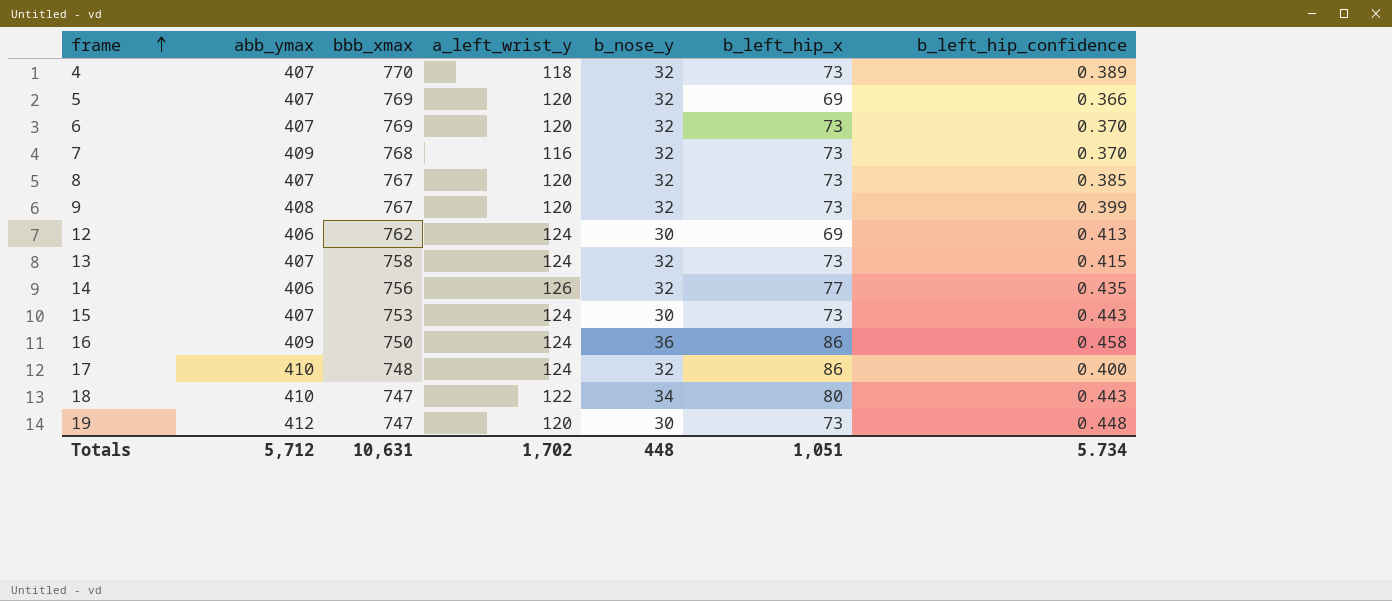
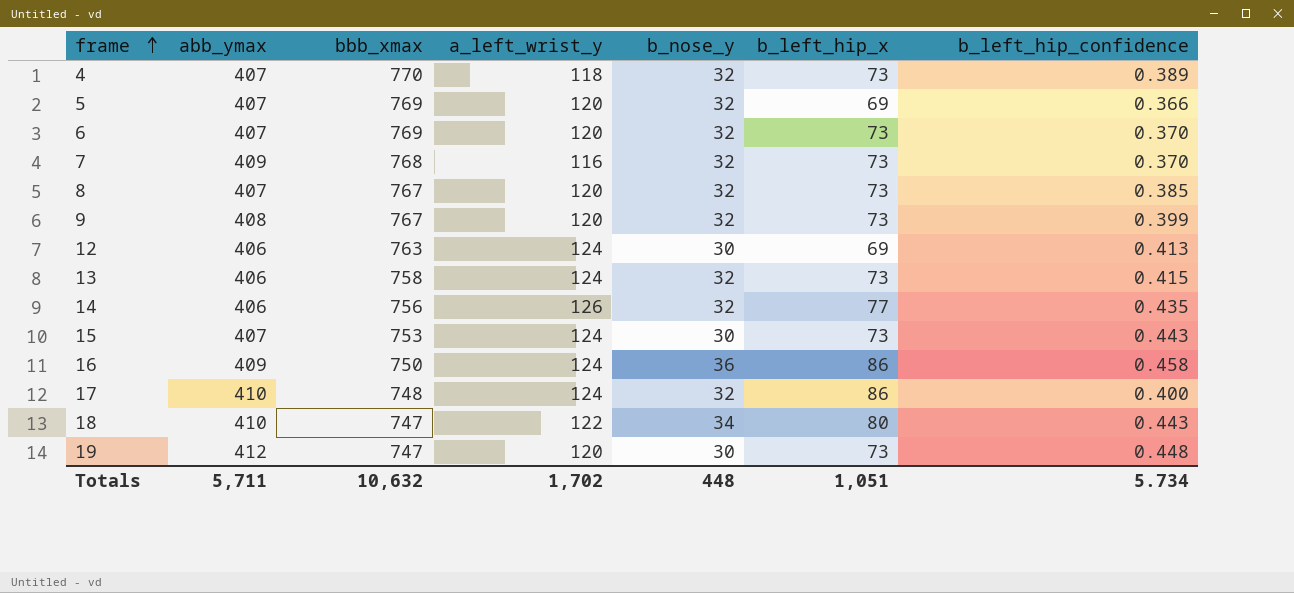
12 | bbb_xmax: 762 -> 763
13 | abb_ymax: 407 -> 406
Totals | abb_ymax: 5,712 -> 5,711
Totals | bbb_xmax: 10,631 -> 10,632

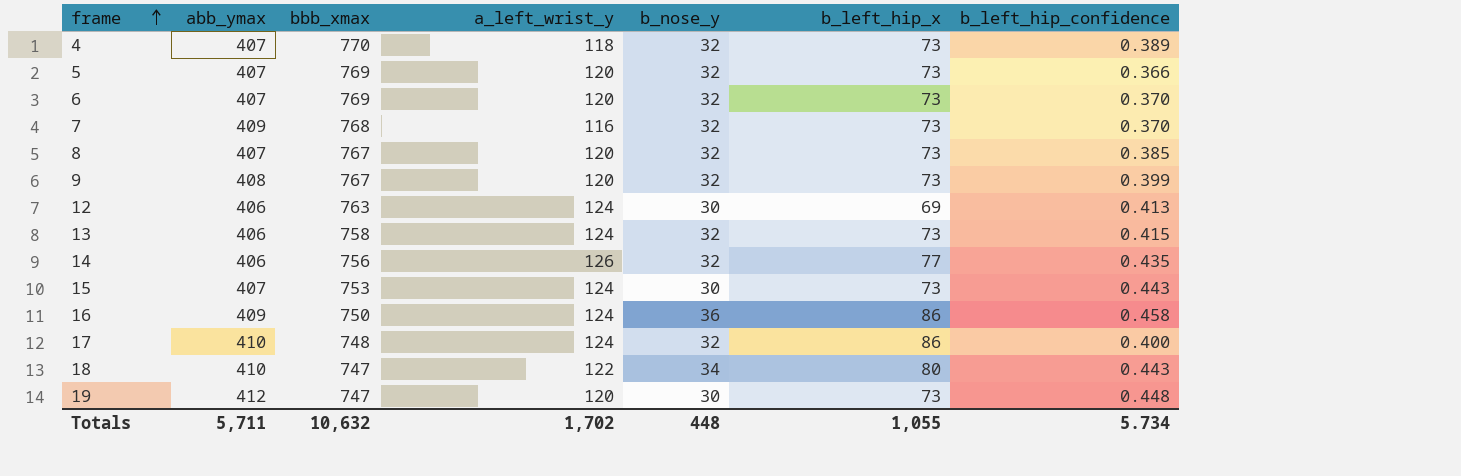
5 | b_left_hip_x: 69 -> 73
Totals | b_left_hip_x: 1,051 -> 1,055

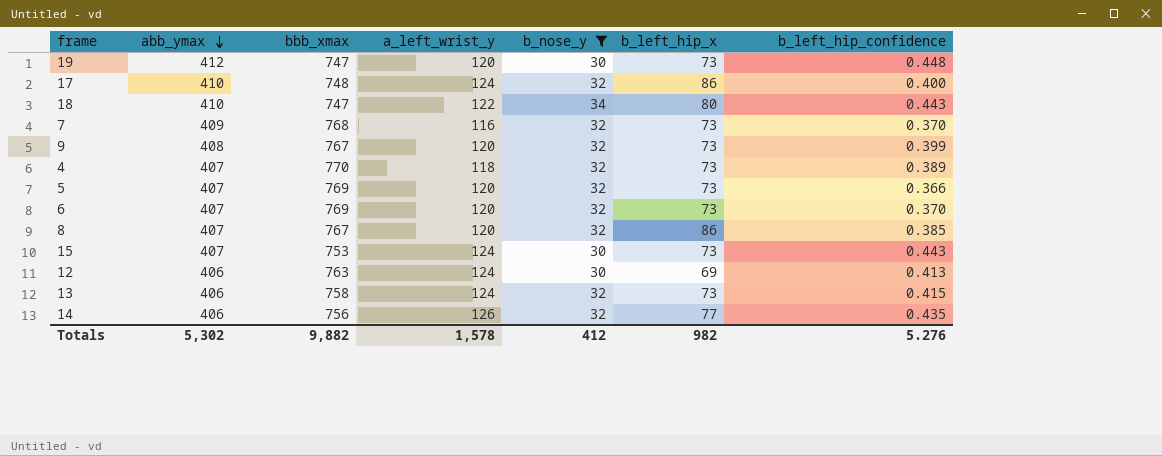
filter: none -> b_nose_y != 36
row order: frame ascending -> abb_ymax descending
8 | b_left_hip_x: 73 -> 86
Totals | abb_ymax: 5,711 -> 5,302
Totals | bbb_xmax: 10,632 -> 9,882
Totals | a_left_wrist_y: 1,702 -> 1,578
Totals | b_nose_y: 448 -> 412
Totals | b_left_hip_x: 1,055 -> 982
Totals | b_left_hip_confidence: 5.734 -> 5.276

